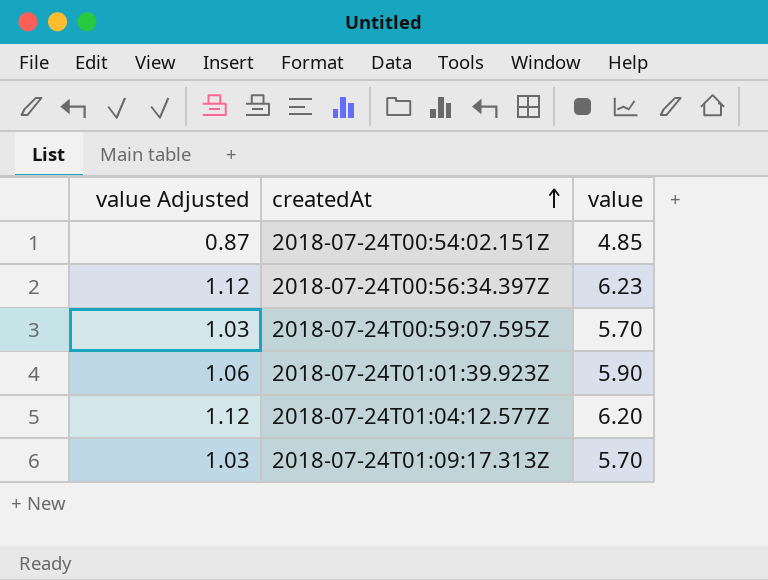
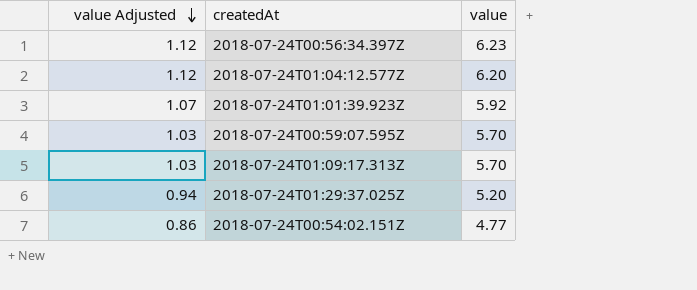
row order: createdAt ascending -> value Adjusted descending
2018-07-24T01:01:39.923Z | value Adjusted: 1.06 -> 1.07
2018-07-24T01:01:39.923Z | value: 5.90 -> 5.92
row 2018-07-24T01:29:37.025Z: none -> 0.94 | 5.20
2018-07-24T00:54:02.151Z | value Adjusted: 0.87 -> 0.86
2018-07-24T00:54:02.151Z | value: 4.85 -> 4.77

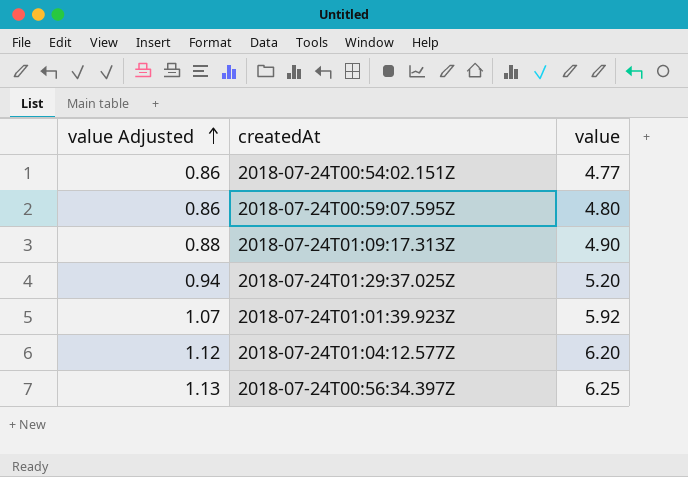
row order: value Adjusted descending -> value Adjusted ascending
2018-07-24T00:59:07.595Z | value Adjusted: 1.03 -> 0.86
2018-07-24T00:59:07.595Z | value: 5.70 -> 4.80
2018-07-24T01:09:17.313Z | value Adjusted: 1.03 -> 0.88
2018-07-24T01:09:17.313Z | value: 5.70 -> 4.90
2018-07-24T00:56:34.397Z | value Adjusted: 1.12 -> 1.13
2018-07-24T00:56:34.397Z | value: 6.23 -> 6.25

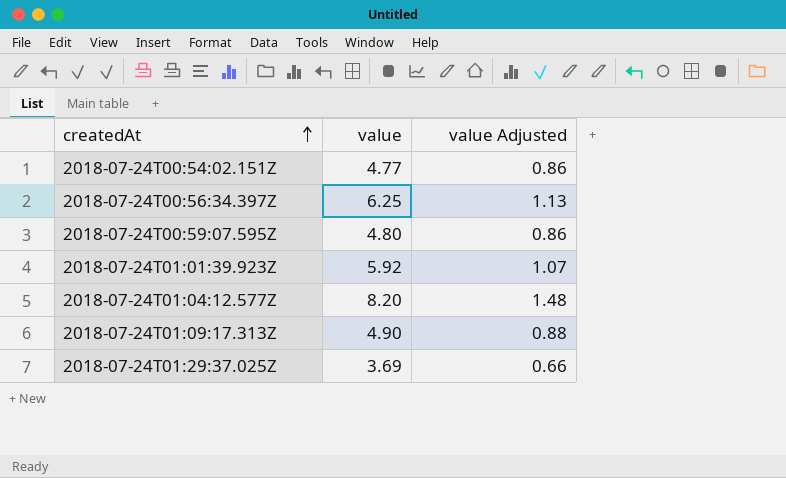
row order: value Adjusted ascending -> createdAt ascending
column value Adjusted | position: 1 -> 3
2018-07-24T01:04:12.577Z | value: 6.20 -> 8.20
2018-07-24T01:04:12.577Z | value Adjusted: 1.12 -> 1.48
2018-07-24T01:29:37.025Z | value: 5.20 -> 3.69
2018-07-24T01:29:37.025Z | value Adjusted: 0.94 -> 0.66

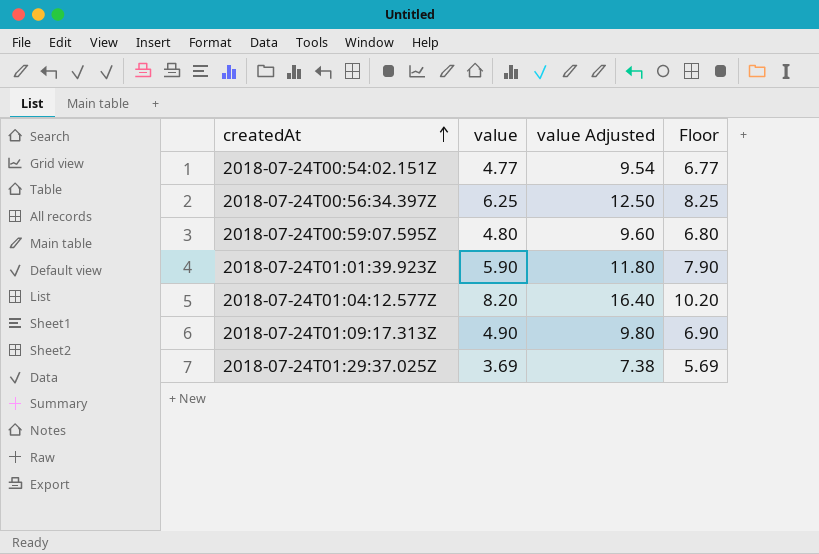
column value Adjusted | formula: [value] * 0.18 -> [value] * 2
column Floor | formula: none -> [value] + 2
2018-07-24T01:01:39.923Z | value: 5.92 -> 5.90

